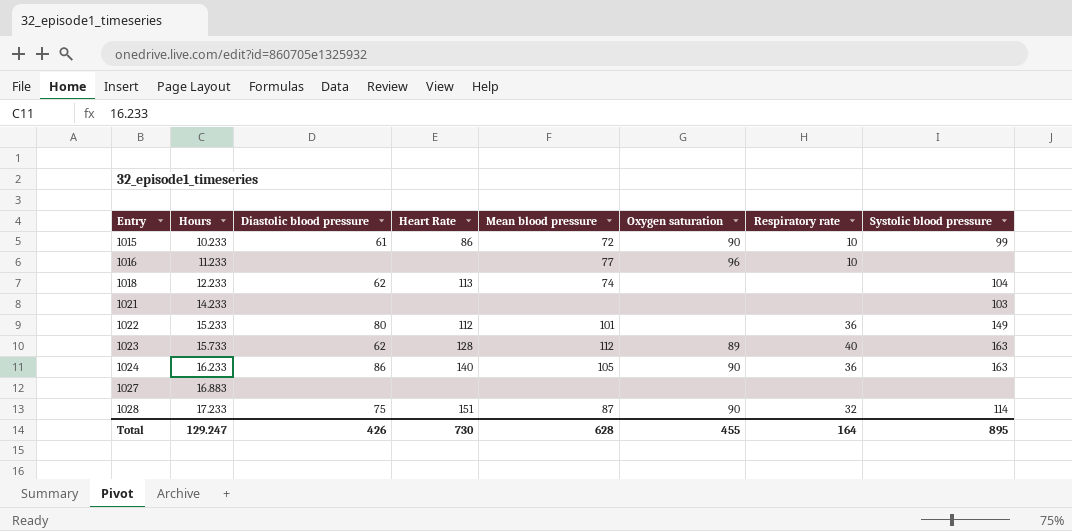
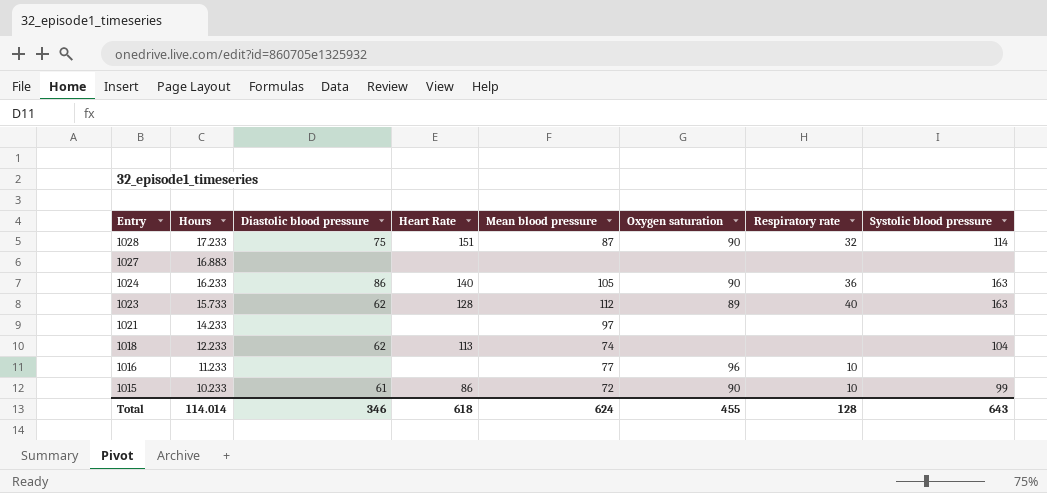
row order: Entry ascending -> Entry descending
row 1022: 15.233 | 80 | 112 | 101 | none | 36 | 149 -> none
1021 | Mean blood pressure: none -> 97
1021 | Systolic blood pressure: 103 -> none
Total | Hours: 129.247 -> 114.014
Total | Diastolic blood pressure: 426 -> 346
Total | Heart Rate: 730 -> 618
Total | Mean blood pressure: 628 -> 624
Total | Respiratory rate: 164 -> 128
Total | Systolic blood pressure: 895 -> 643

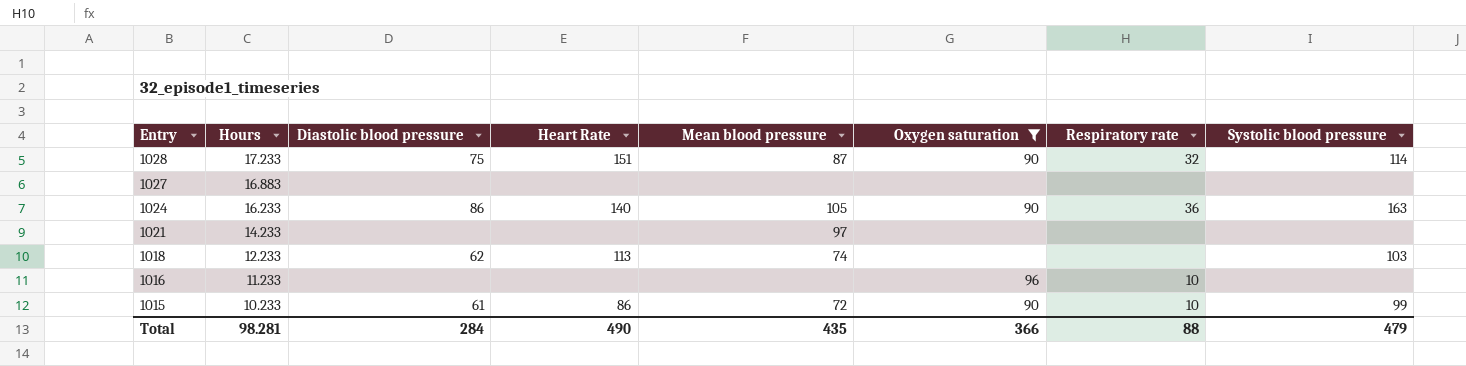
filter: none -> Oxygen saturation != 89
1018 | Systolic blood pressure: 104 -> 103
1016 | Mean blood pressure: 77 -> none
Total | Hours: 114.014 -> 98.281
Total | Diastolic blood pressure: 346 -> 284
Total | Heart Rate: 618 -> 490
Total | Mean blood pressure: 624 -> 435
Total | Oxygen saturation: 455 -> 366
Total | Respiratory rate: 128 -> 88
Total | Systolic blood pressure: 643 -> 479

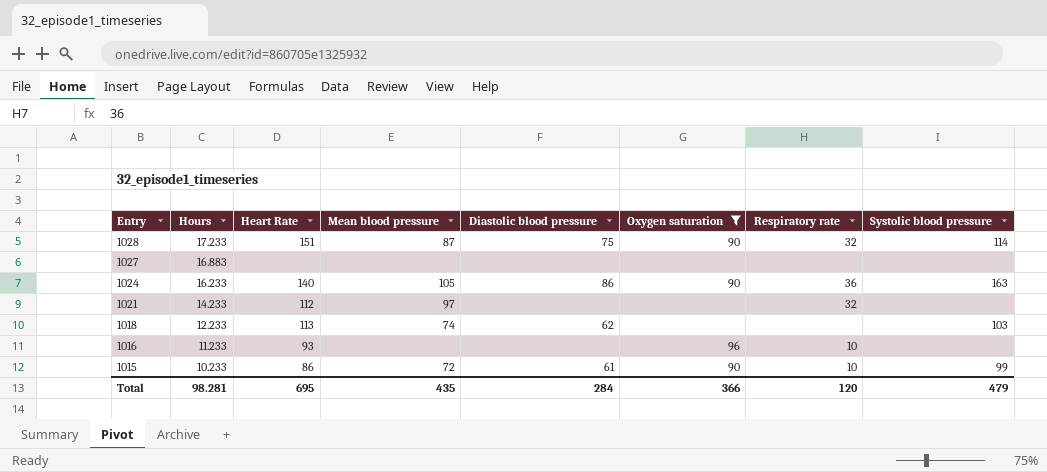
column Diastolic blood pressure | position: 3 -> 5
1021 | Heart Rate: none -> 112
1021 | Respiratory rate: none -> 32
1016 | Heart Rate: none -> 93
Total | Heart Rate: 490 -> 695
Total | Respiratory rate: 88 -> 120

